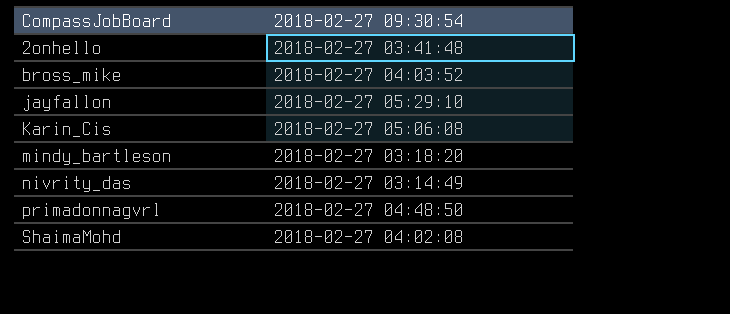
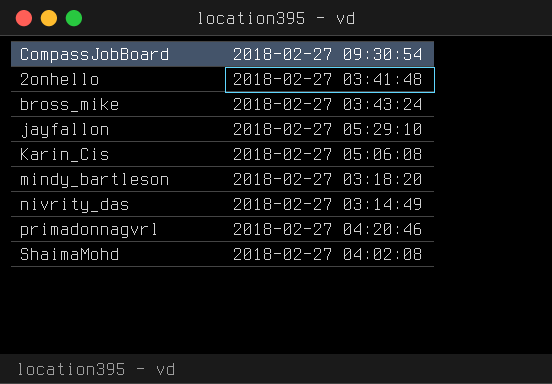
bross_mike | 2018-02-27 09:30:54: 2018-02-27 04:03:52 -> 2018-02-27 03:43:24
primadonnagvrl | 2018-02-27 09:30:54: 2018-02-27 04:48:50 -> 2018-02-27 04:20:46

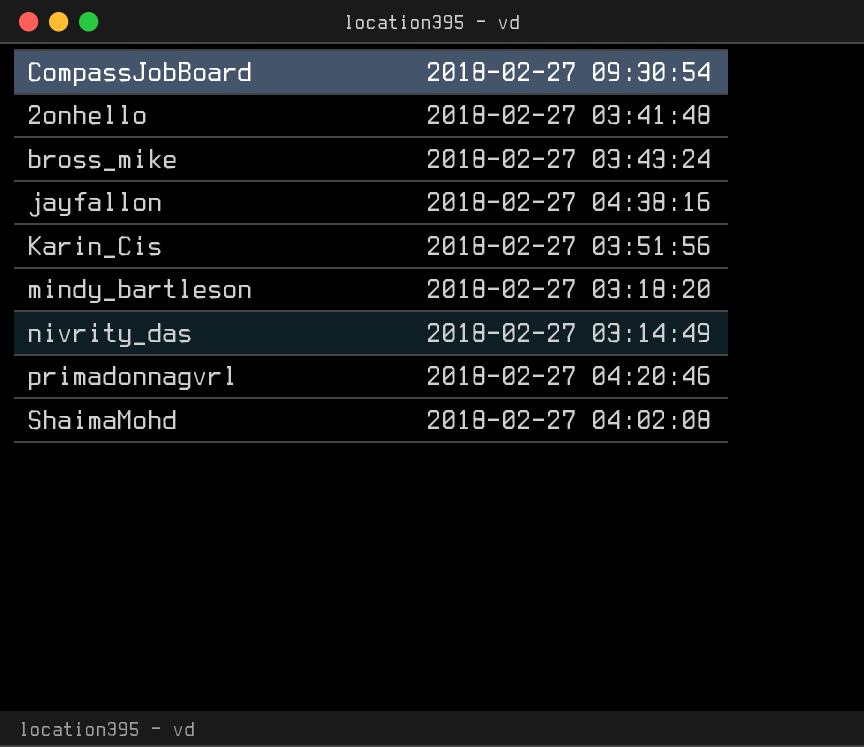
jayfallon | 2018-02-27 09:30:54: 2018-02-27 05:29:10 -> 2018-02-27 04:38:16
Karin_Cis | 2018-02-27 09:30:54: 2018-02-27 05:06:08 -> 2018-02-27 03:51:56

